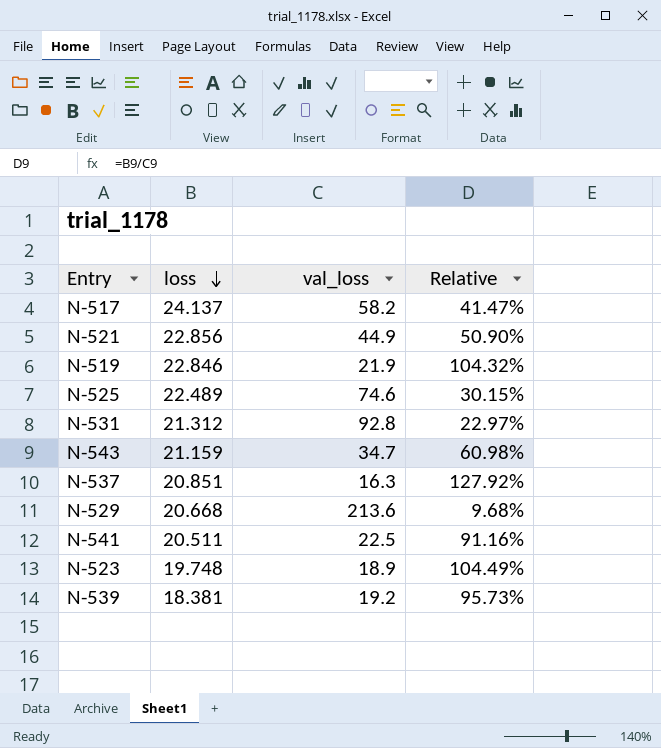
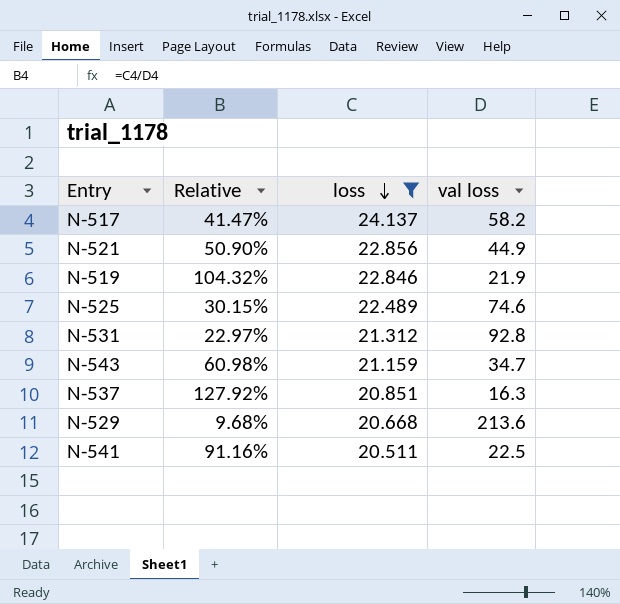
filter: none -> loss >= 20.511
column Relative | position: 4 -> 2
column name: val_loss -> val loss

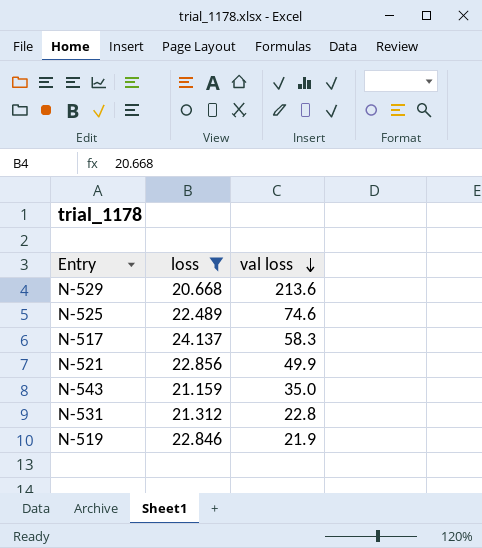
row order: loss descending -> val loss descending
column Relative | formula: [loss] / [val loss] -> none
row N-537: 127.92% | 20.851 | 16.3 -> none
row N-541: 91.16% | 20.511 | 22.5 -> none
N-517 | val loss: 58.2 -> 58.3
N-521 | val loss: 44.9 -> 49.9
N-543 | val loss: 34.7 -> 35.0
N-531 | val loss: 92.8 -> 22.8

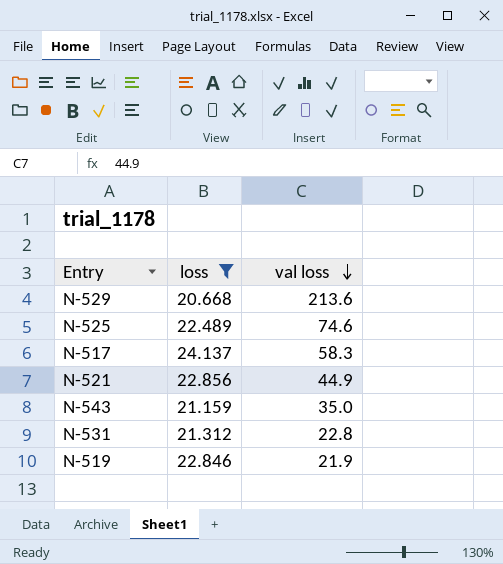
N-521 | val loss: 49.9 -> 44.9

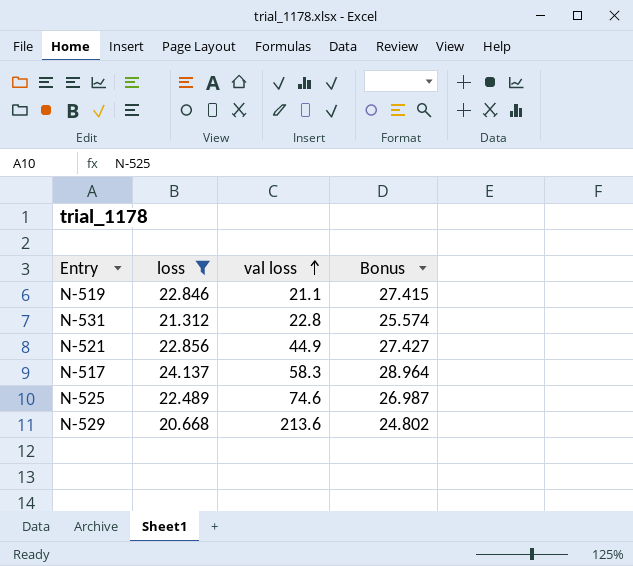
row order: val loss descending -> val loss ascending
column Bonus | formula: none -> [loss] * 1.2
row N-543: 21.159 | 35.0 -> none
N-519 | val loss: 21.9 -> 21.1

